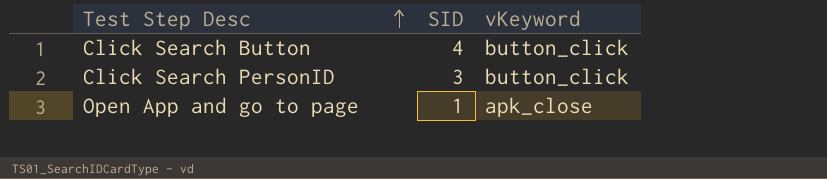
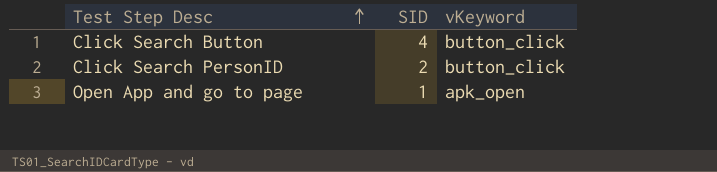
Click Search PersonID | SID: 3 -> 2
Open App and go to page | vKeyword: apk_close -> apk_open

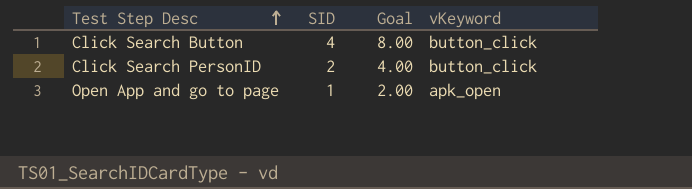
column Goal | formula: none -> [SID] * 2

